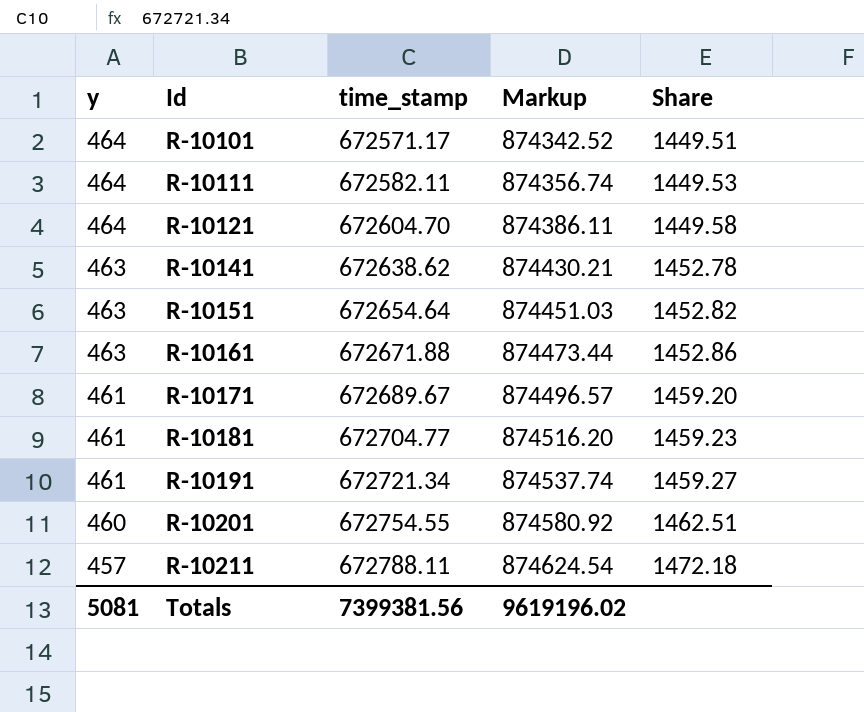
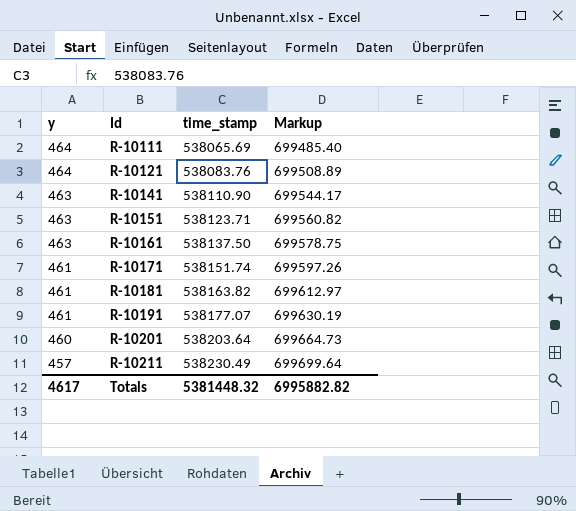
column Share | formula: [time_stamp] / [y] -> none
row R-10101: 464 | 672571.17 | 874342.52 | 1449.51 -> none
R-10111 | time_stamp: 672582.11 -> 538065.69
R-10111 | Markup: 874356.74 -> 699485.40
R-10121 | time_stamp: 672604.70 -> 538083.76
R-10121 | Markup: 874386.11 -> 699508.89
R-10141 | time_stamp: 672638.62 -> 538110.90
R-10141 | Markup: 874430.21 -> 699544.17
R-10151 | time_stamp: 672654.64 -> 538123.71
R-10151 | Markup: 874451.03 -> 699560.82
R-10161 | time_stamp: 672671.88 -> 538137.50
R-10161 | Markup: 874473.44 -> 699578.75
R-10171 | time_stamp: 672689.67 -> 538151.74
R-10171 | Markup: 874496.57 -> 699597.26
R-10181 | time_stamp: 672704.77 -> 538163.82
R-10181 | Markup: 874516.20 -> 699612.97
R-10191 | time_stamp: 672721.34 -> 538177.07
R-10191 | Markup: 874537.74 -> 699630.19
R-10201 | time_stamp: 672754.55 -> 538203.64
R-10201 | Markup: 874580.92 -> 699664.73
R-10211 | time_stamp: 672788.11 -> 538230.49
R-10211 | Markup: 874624.54 -> 699699.64
Totals | y: 5081 -> 4617
Totals | time_stamp: 7399381.56 -> 5381448.32
Totals | Markup: 9619196.02 -> 6995882.82

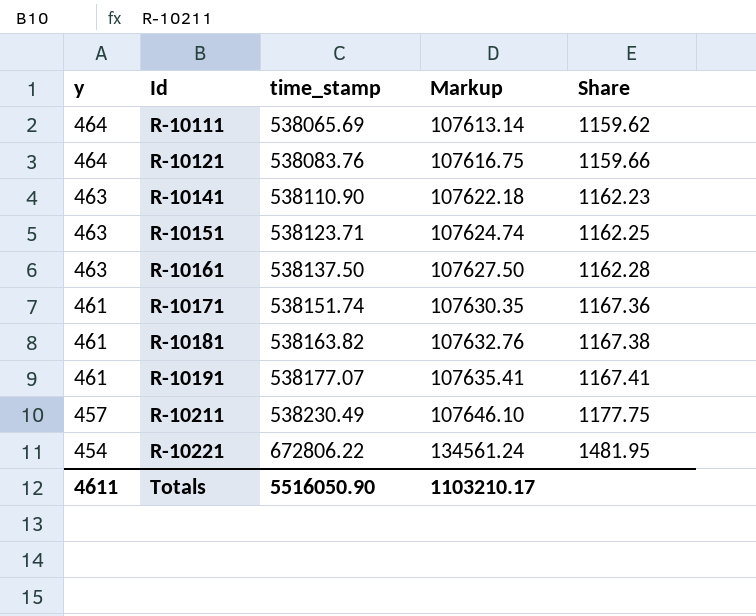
column Markup | formula: [time_stamp] * 1.3 -> [time_stamp] * 0.2
column Share | formula: none -> [time_stamp] / [y]
row R-10201: 460 | 538203.64 | 699664.73 -> none
row R-10221: none -> 454 | 672806.22 | 134561.24 | 1481.95
Totals | y: 4617 -> 4611
Totals | time_stamp: 5381448.32 -> 5516050.90
Totals | Markup: 6995882.82 -> 1103210.17

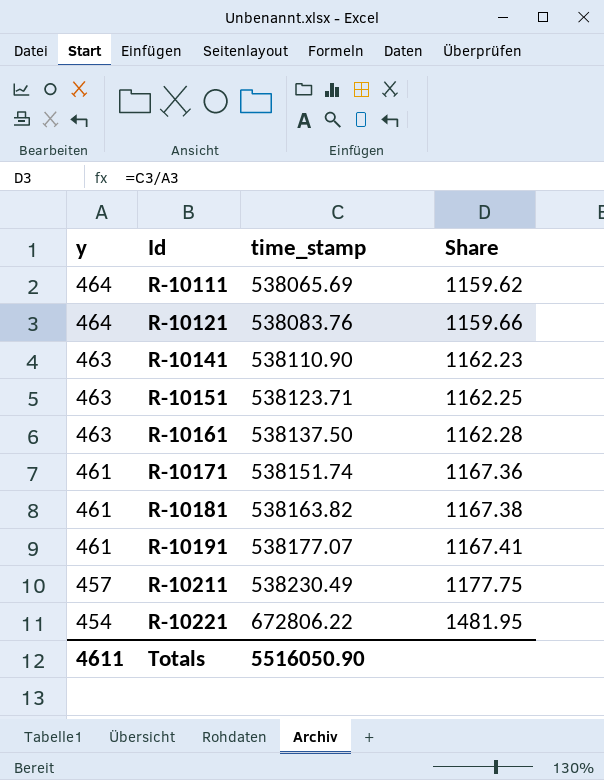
column Markup | formula: [time_stamp] * 0.2 -> none

